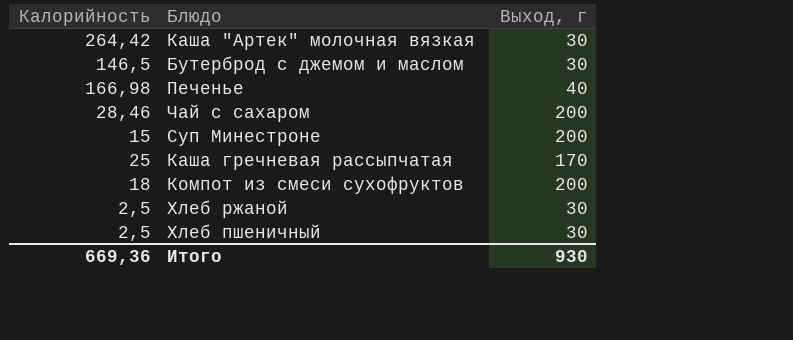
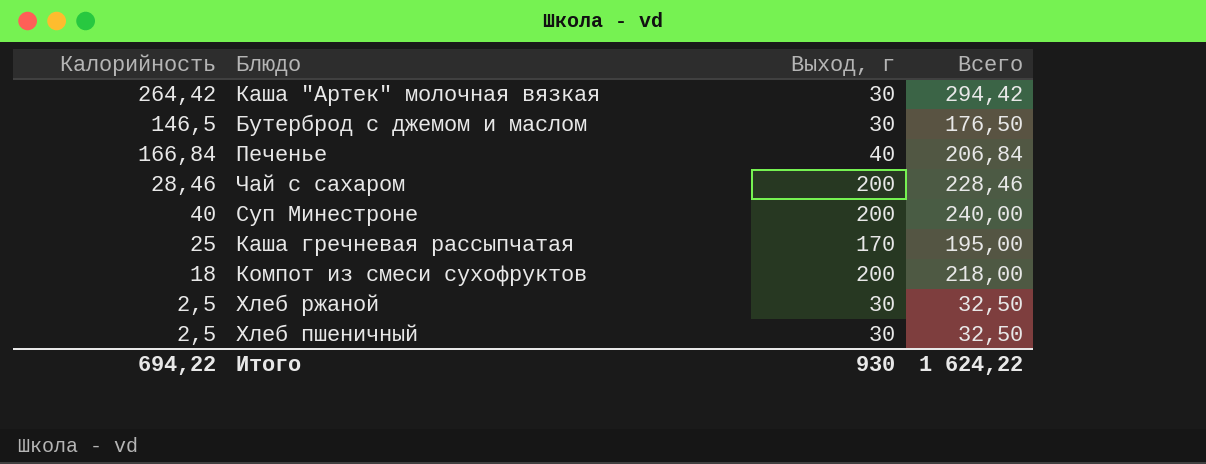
column Всего | formula: none -> [Калорийность] + [Выход, г]
Печенье | Калорийность: 166,98 -> 166,84
Суп Минестроне | Калорийность: 15 -> 40
Итого | Калорийность: 669,36 -> 694,22

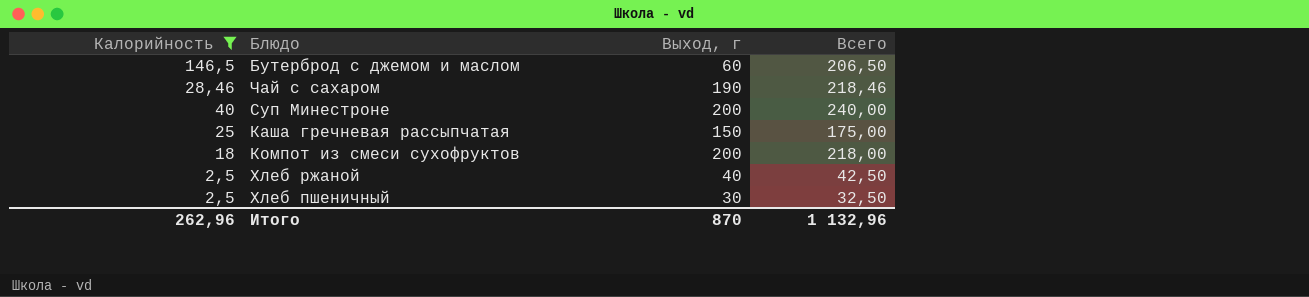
filter: none -> Калорийность <= 146,5
Бутерброд с джемом и маслом | Выход, г: 30 -> 60
Бутерброд с джемом и маслом | Всего: 176,50 -> 206,50
Чай с сахаром | Выход, г: 200 -> 190
Чай с сахаром | Всего: 228,46 -> 218,46
Каша гречневая рассыпчатая | Выход, г: 170 -> 150
Каша гречневая рассыпчатая | Всего: 195,00 -> 175,00
Хлеб ржаной | Выход, г: 30 -> 40
Хлеб ржаной | Всего: 32,50 -> 42,50
Итого | Калорийность: 694,22 -> 262,96
Итого | Выход, г: 930 -> 870
Итого | Всего: 1 624,22 -> 1 132,96

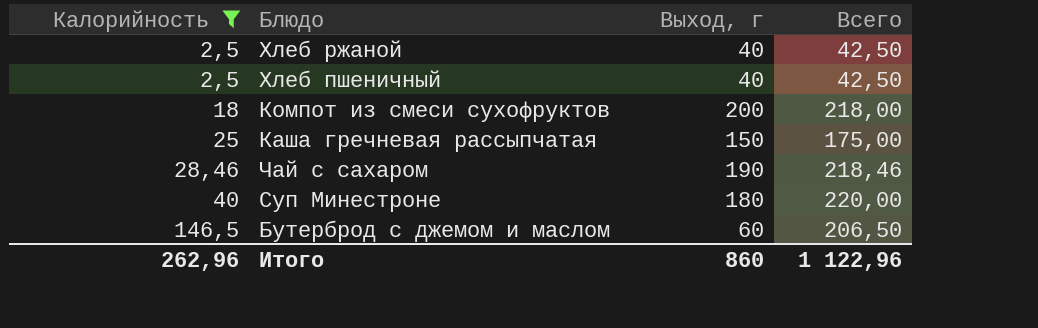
row order: none -> Калорийность ascending
Хлеб пшеничный | Выход, г: 30 -> 40
Хлеб пшеничный | Всего: 32,50 -> 42,50
Суп Минестроне | Выход, г: 200 -> 180
Суп Минестроне | Всего: 240,00 -> 220,00
Итого | Выход, г: 870 -> 860
Итого | Всего: 1 132,96 -> 1 122,96

